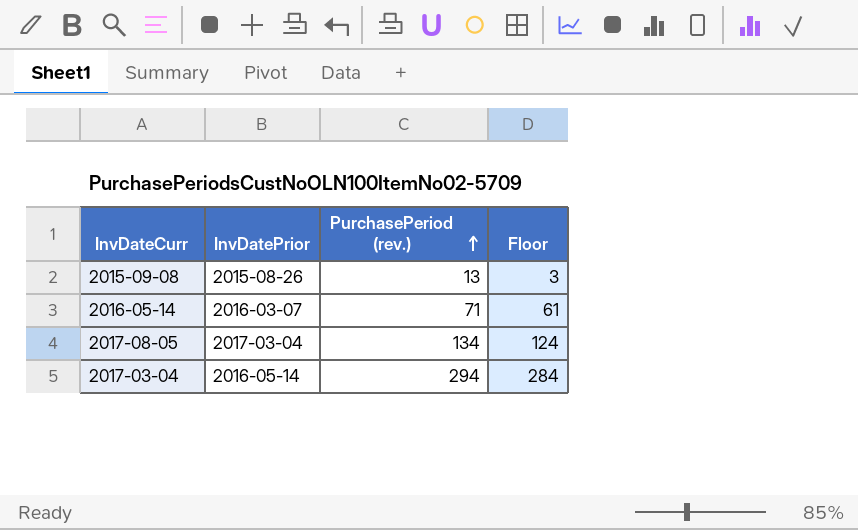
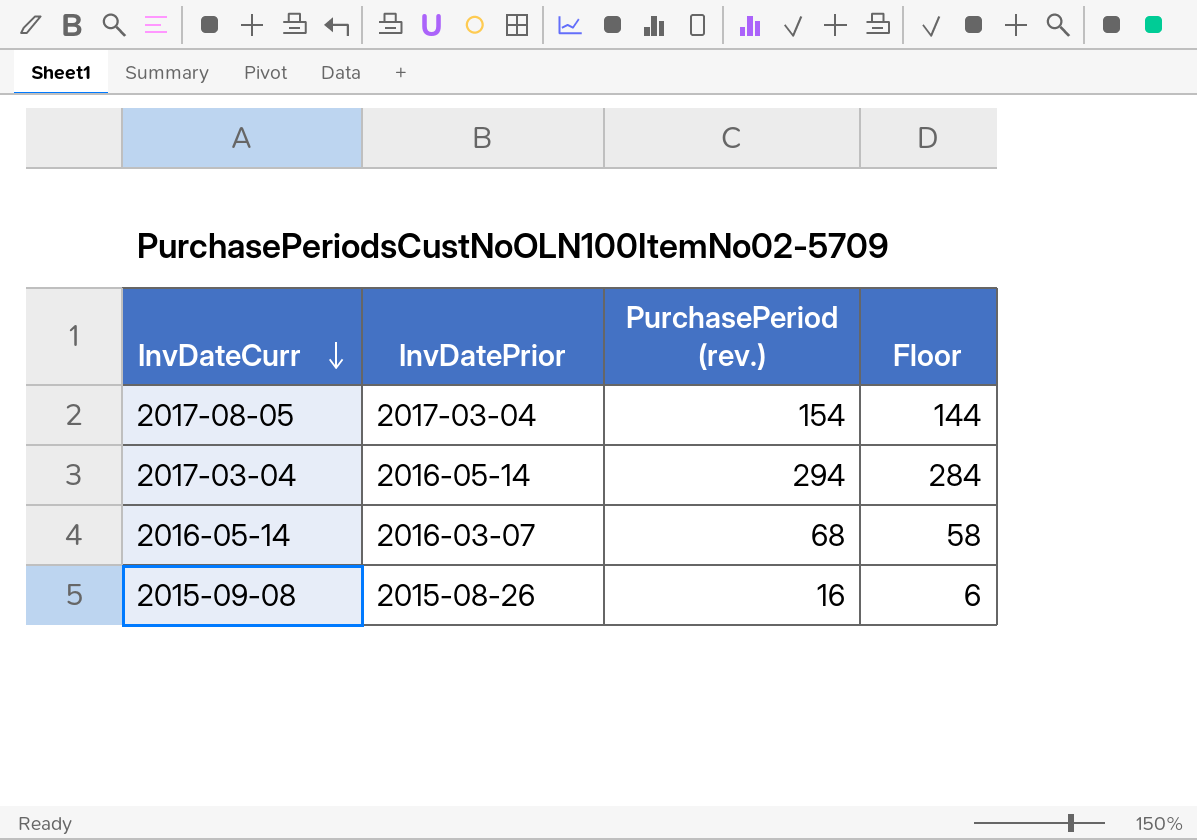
row order: PurchasePeriod (rev.) ascending -> InvDateCurr descending
2017-08-05 | PurchasePeriod (rev.): 134 -> 154
2017-08-05 | Floor: 124 -> 144
2016-05-14 | PurchasePeriod (rev.): 71 -> 68
2016-05-14 | Floor: 61 -> 58
2015-09-08 | PurchasePeriod (rev.): 13 -> 16
2015-09-08 | Floor: 3 -> 6

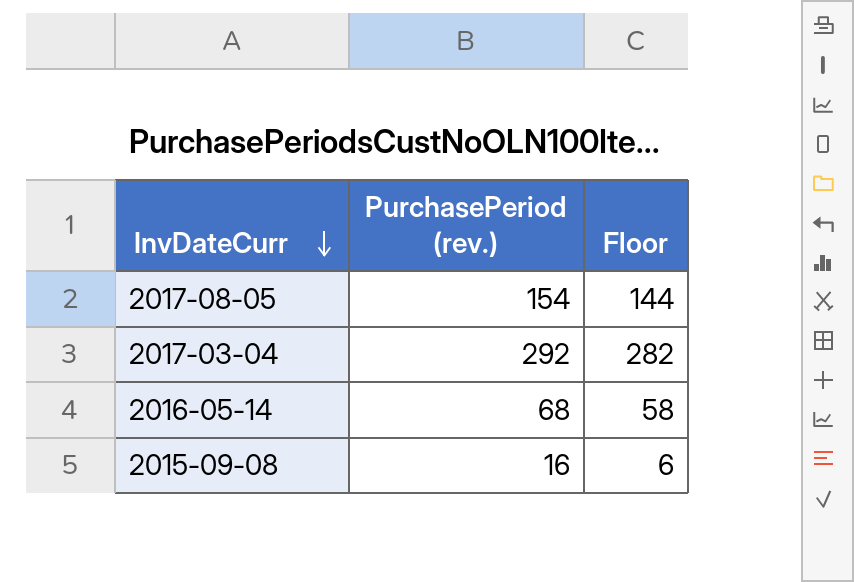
column InvDatePrior | position: 2 -> none
2017-03-04 | PurchasePeriod (rev.): 294 -> 292
2017-03-04 | Floor: 284 -> 282

